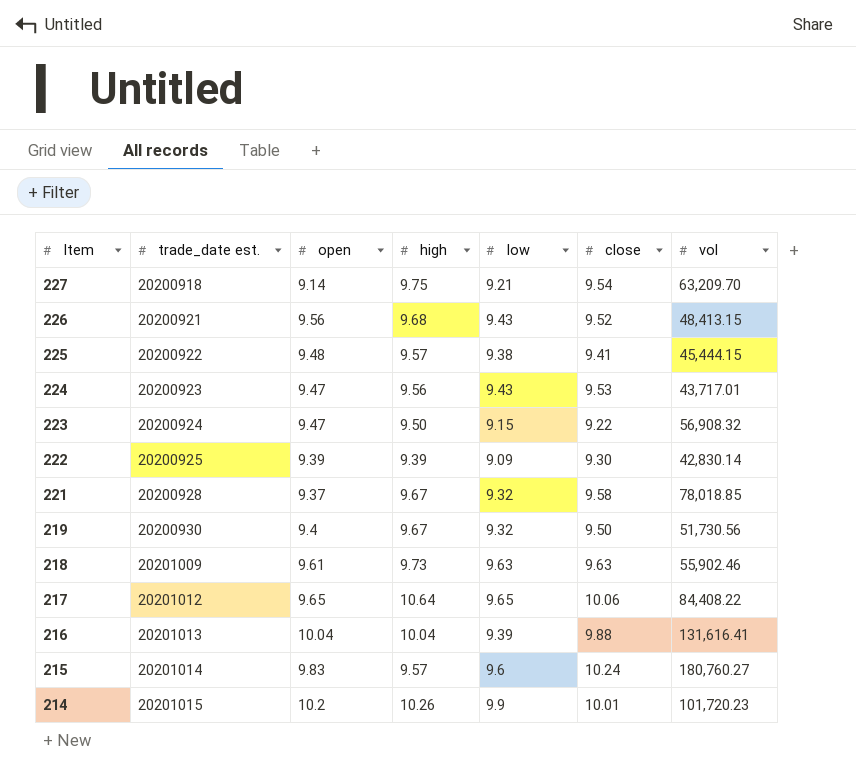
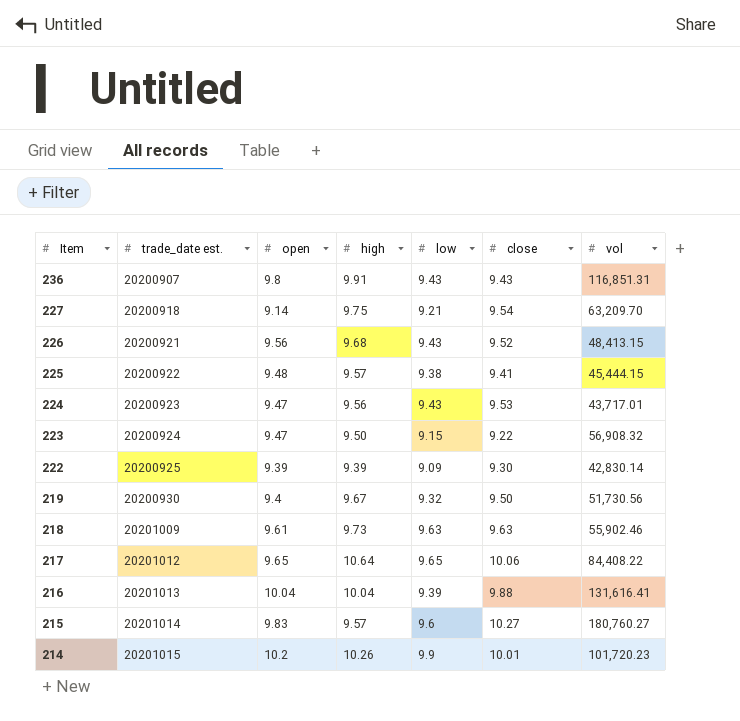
row 221: 20200928 | 9.37 | 9.67 | 9.32 | 9.58 | 78,018.85 -> none
row 236: none -> 20200907 | 9.8 | 9.91 | 9.43 | 9.43 | 116,851.31
215 | close: 10.24 -> 10.27

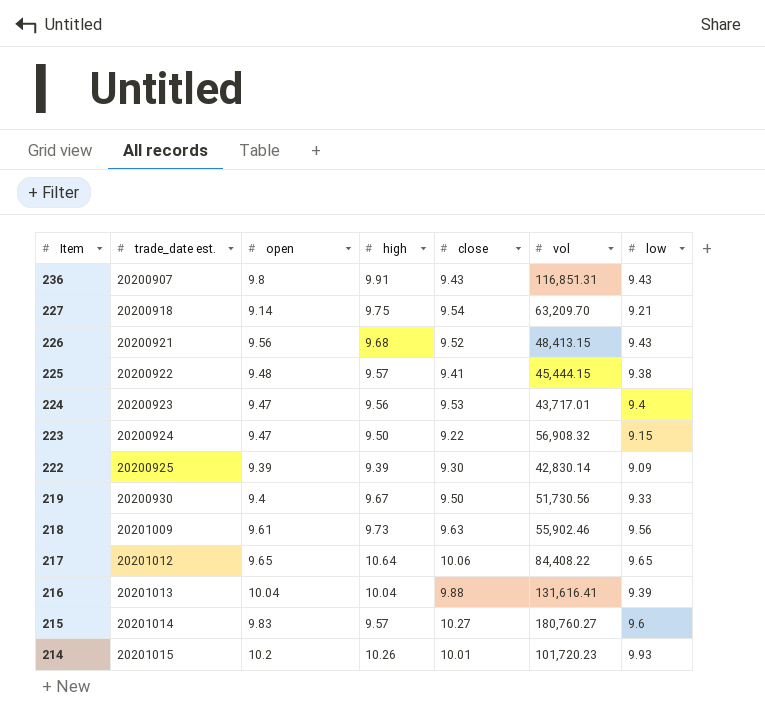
column low | position: 5 -> 7
224 | low: 9.43 -> 9.4
219 | low: 9.32 -> 9.33
218 | low: 9.63 -> 9.56
214 | low: 9.9 -> 9.93

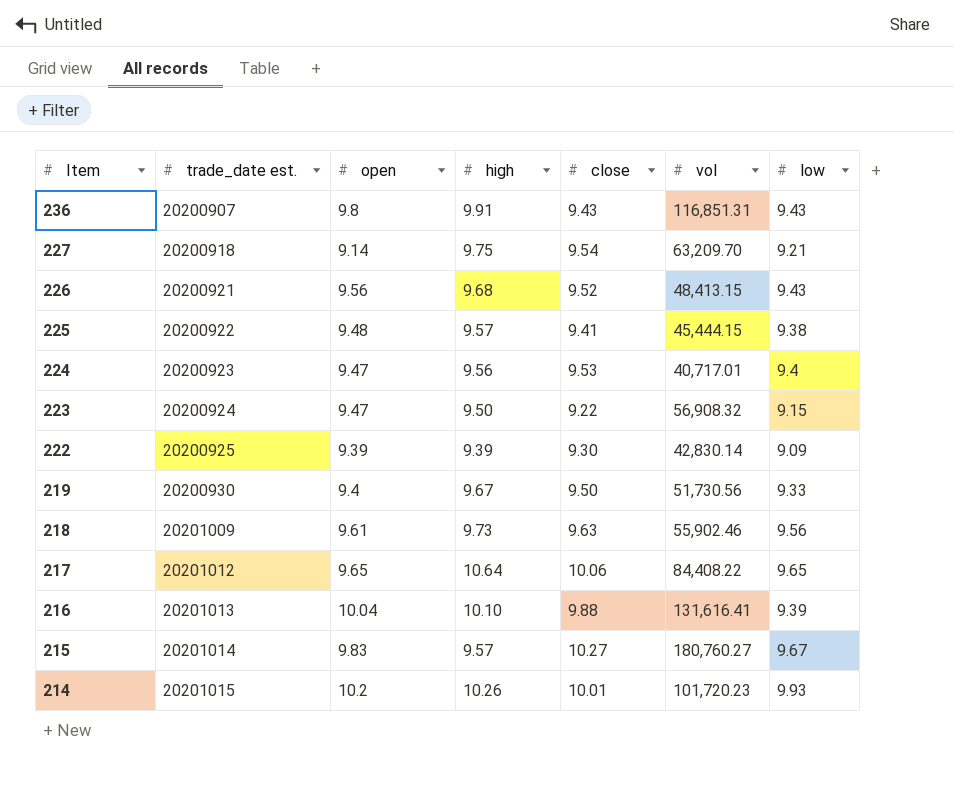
224 | vol: 43,717.01 -> 40,717.01
216 | high: 10.04 -> 10.10
215 | low: 9.6 -> 9.67

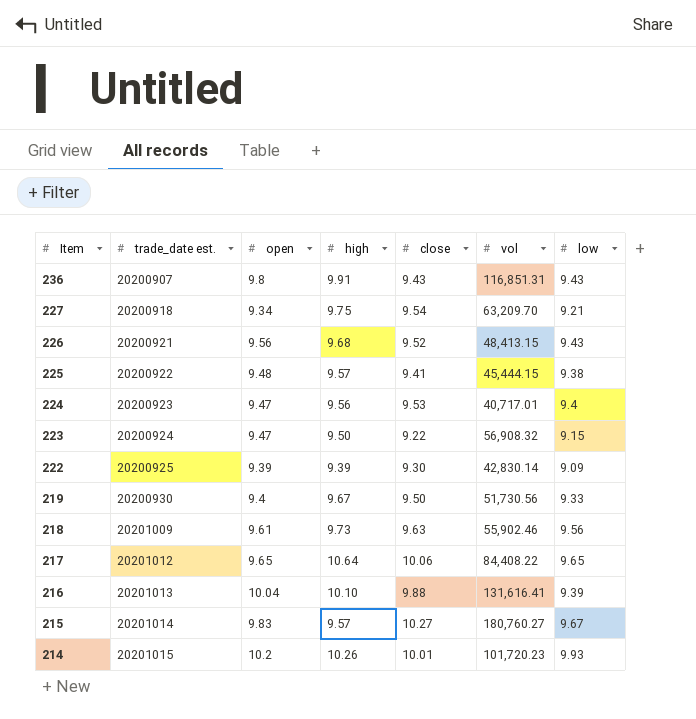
227 | open: 9.14 -> 9.34

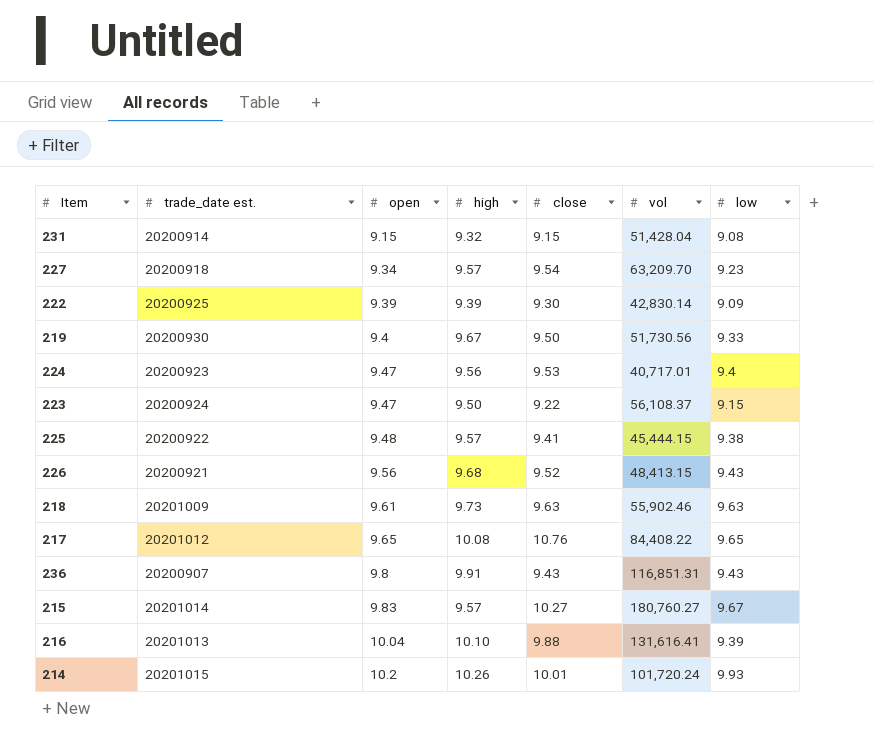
row order: Item descending -> open ascending
row 231: none -> 20200914 | 9.15 | 9.32 | 9.15 | 51,428.04 | 9.08
227 | high: 9.75 -> 9.57
227 | low: 9.21 -> 9.23
223 | vol: 56,908.32 -> 56,108.37
218 | low: 9.56 -> 9.63
217 | high: 10.64 -> 10.08
217 | close: 10.06 -> 10.76
214 | vol: 101,720.23 -> 101,720.24

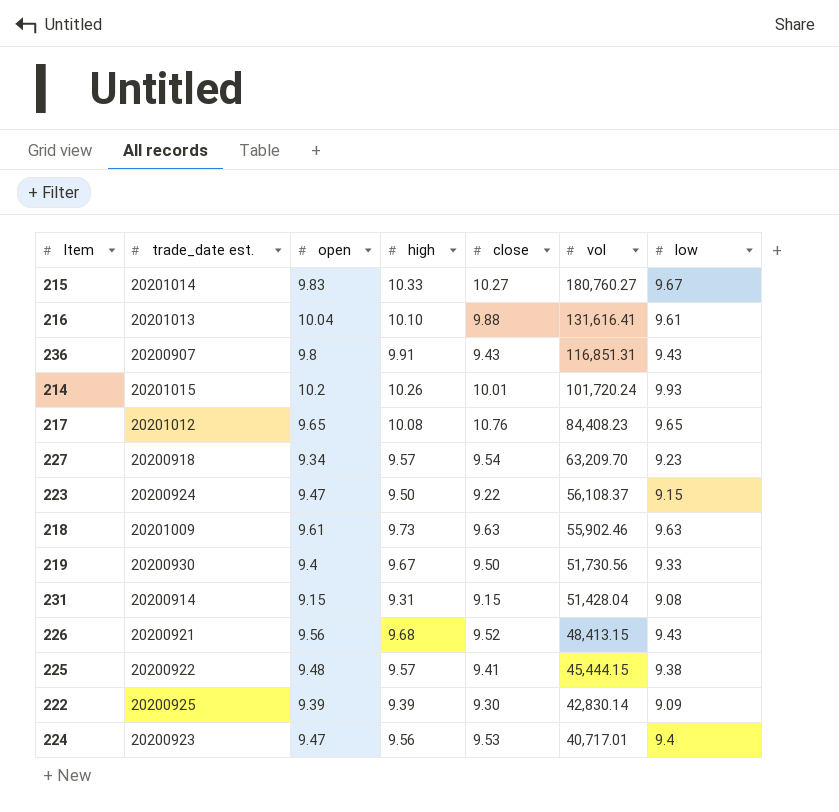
row order: open ascending -> vol descending
215 | high: 9.57 -> 10.33
216 | low: 9.39 -> 9.61
217 | vol: 84,408.22 -> 84,408.23
231 | high: 9.32 -> 9.31

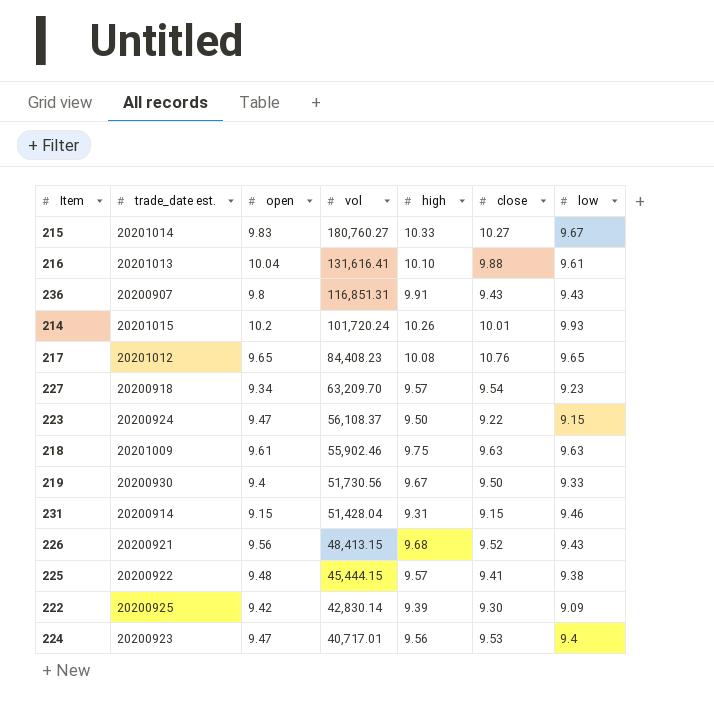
column vol | position: 6 -> 4
218 | high: 9.73 -> 9.75
231 | low: 9.08 -> 9.46
222 | open: 9.39 -> 9.42

